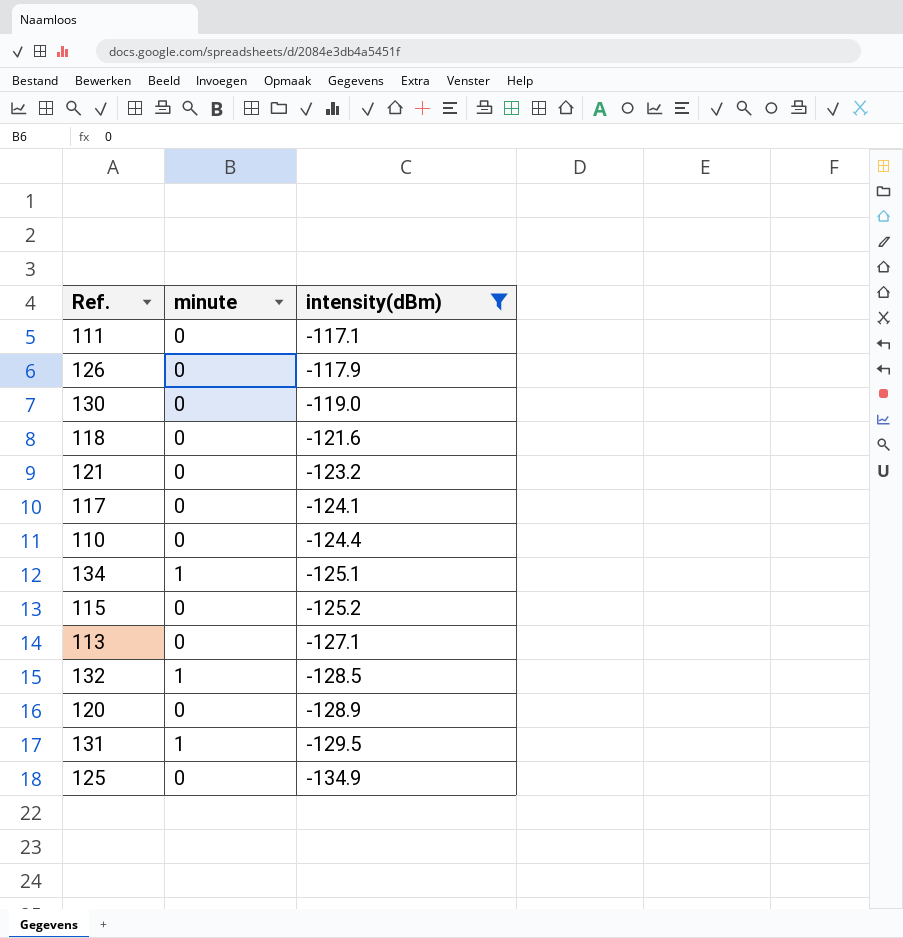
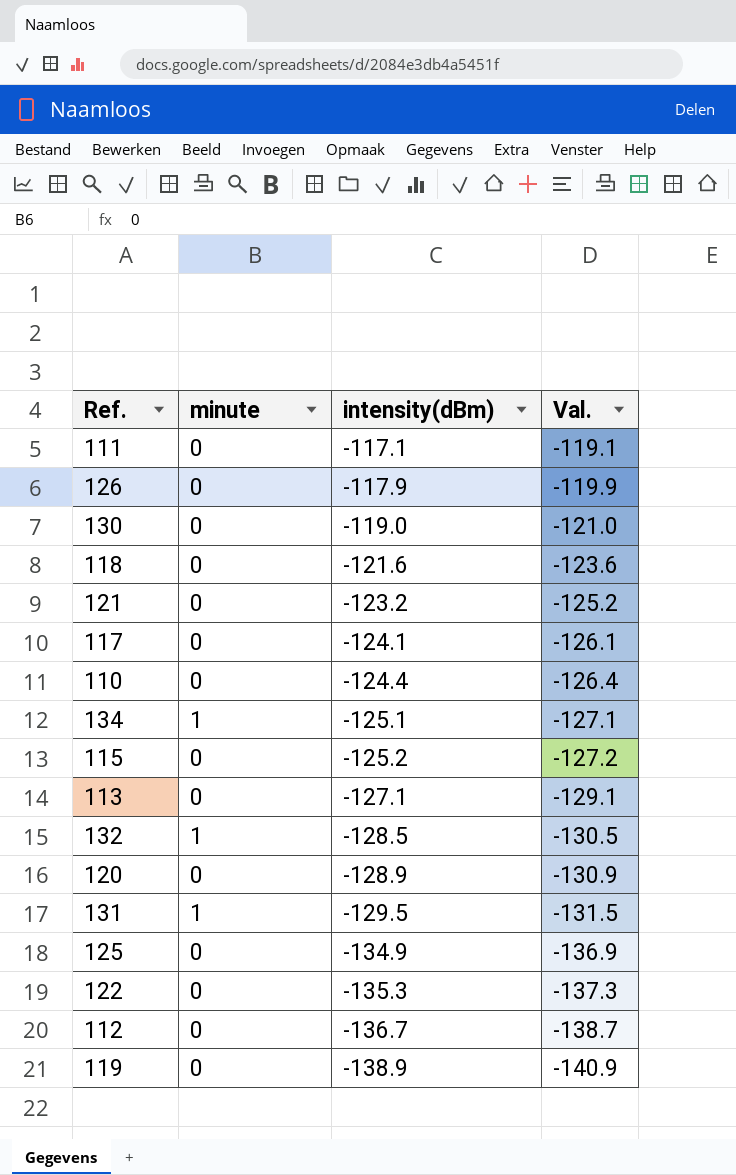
filter: intensity(dBm) >= -134.9 -> none
column Val. | formula: none -> [intensity(dBm)] - 2

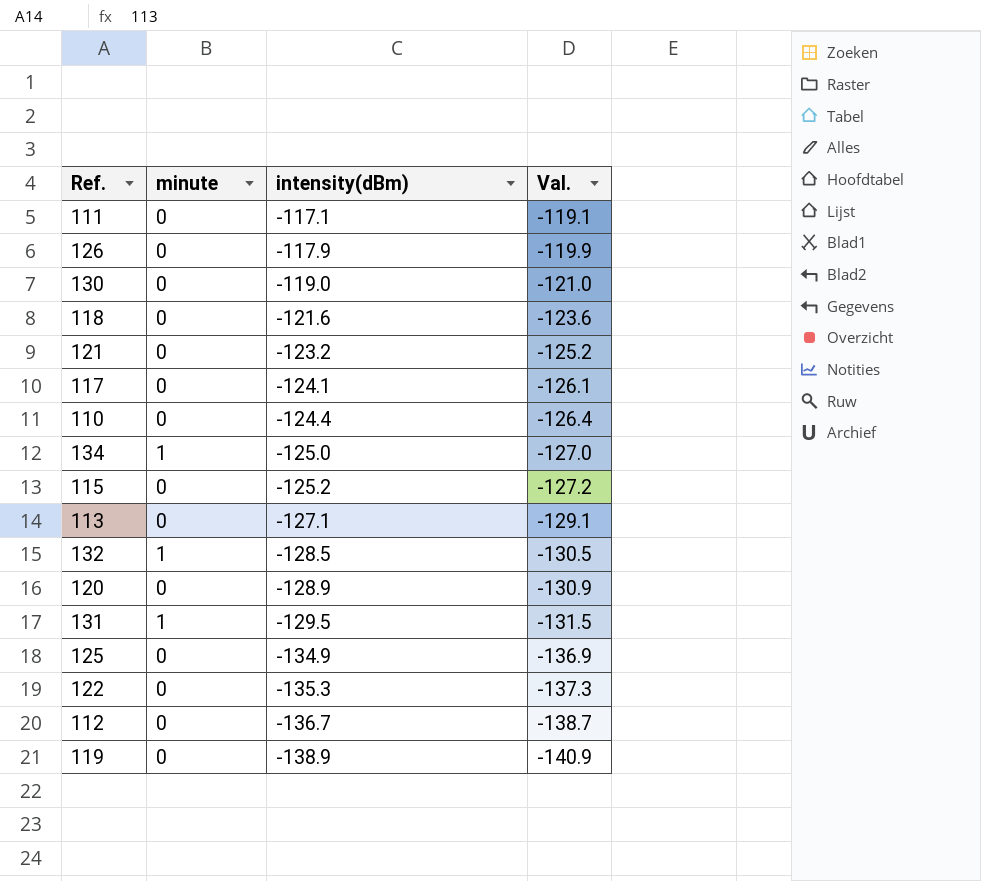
134 | intensity(dBm): -125.1 -> -125.0
134 | Val.: -127.1 -> -127.0

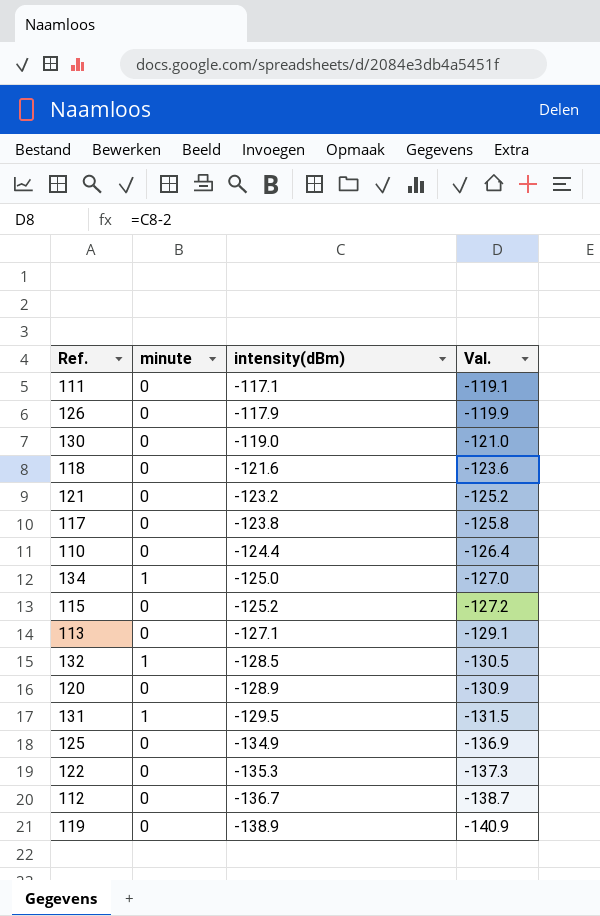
117 | intensity(dBm): -124.1 -> -123.8
117 | Val.: -126.1 -> -125.8

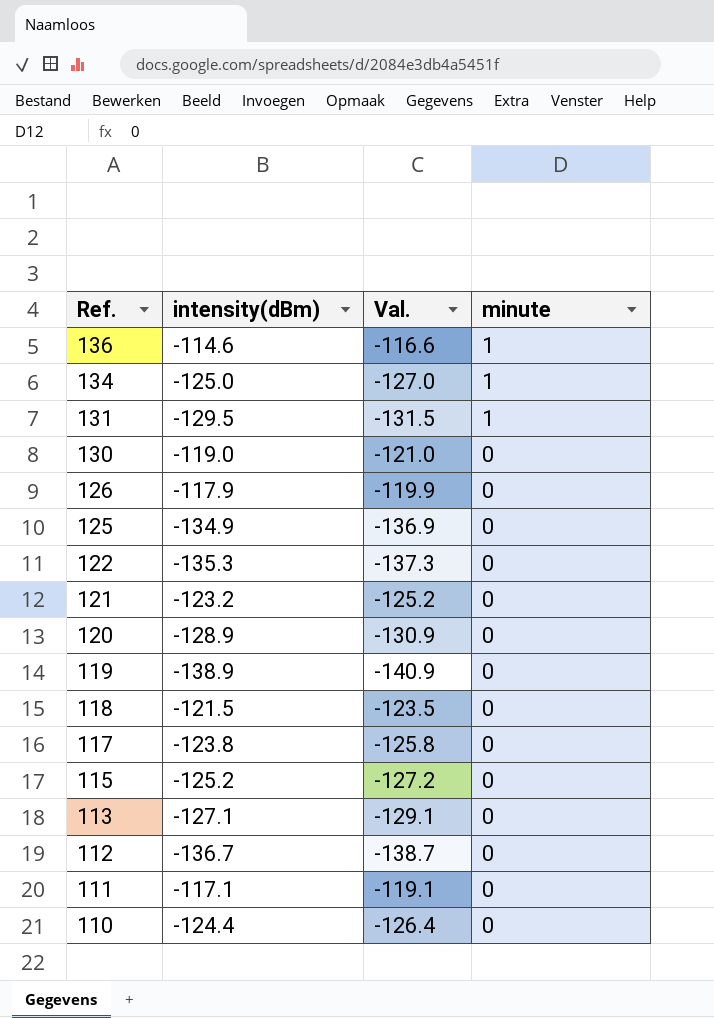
row order: intensity(dBm) descending -> Ref. descending
column minute | position: 2 -> 4
row 132: 1 | -128.5 | -130.5 -> none
row 136: none -> -114.6 | -116.6 | 1
118 | intensity(dBm): -121.6 -> -121.5
118 | Val.: -123.6 -> -123.5

